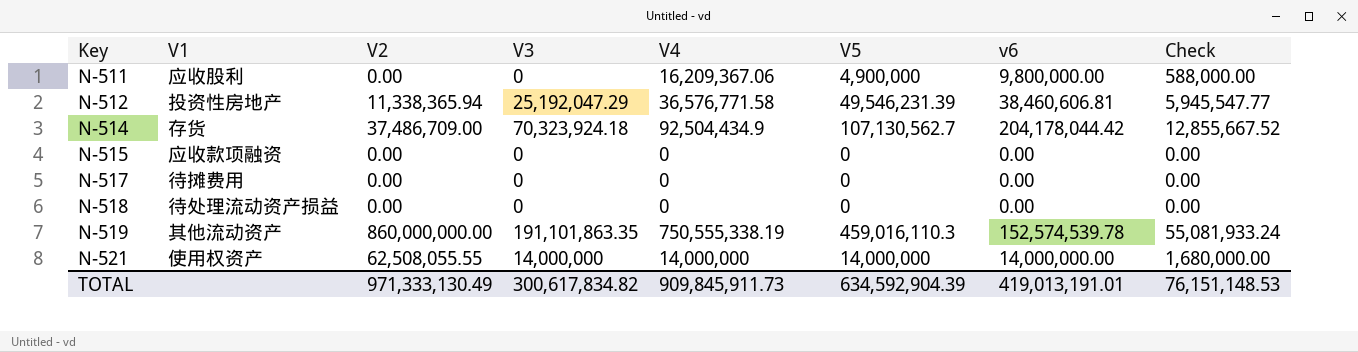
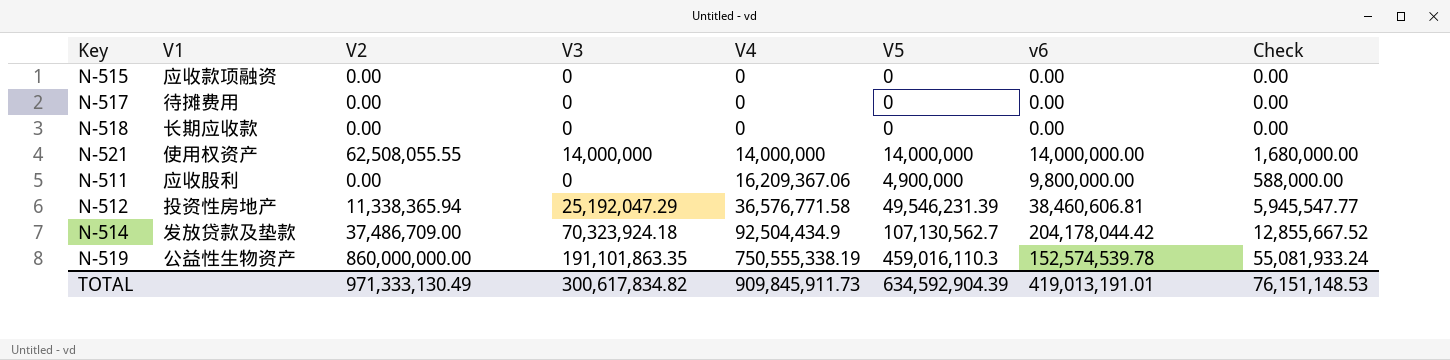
row order: Key ascending -> V4 ascending
N-518 | V1: 待处理流动资产损益 -> 长期应收款
N-514 | V1: 存货 -> 发放贷款及垫款
N-519 | V1: 其他流动资产 -> 公益性生物资产

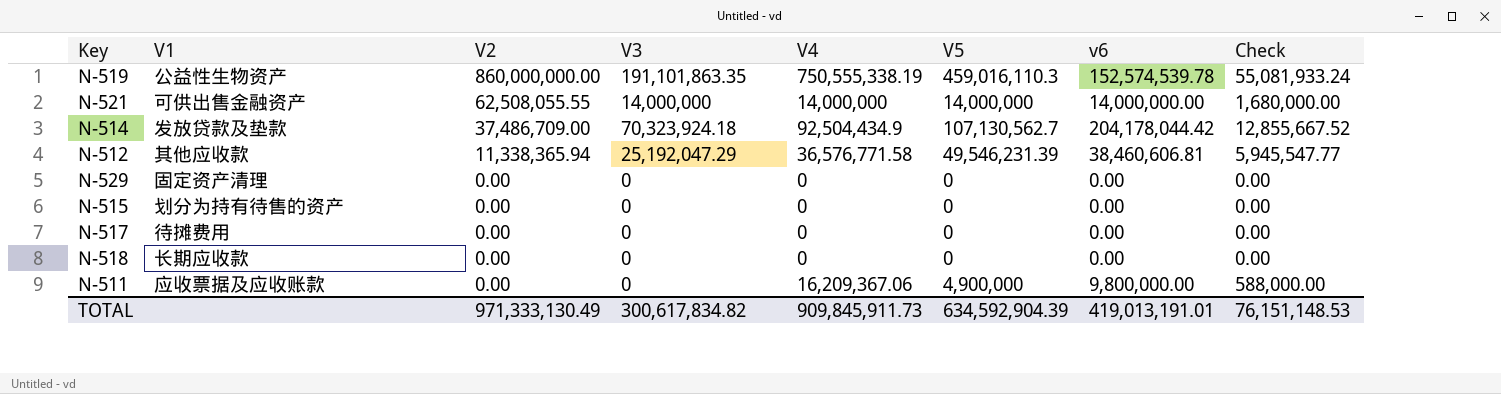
row order: V4 ascending -> V2 descending
N-521 | V1: 使用权资产 -> 可供出售金融资产
N-512 | V1: 投资性房地产 -> 其他应收款
row N-529: none -> 固定资产清理 | 0.00 | 0 | 0 | 0 | 0.00 | 0.00
N-515 | V1: 应收款项融资 -> 划分为持有待售的资产
N-511 | V1: 应收股利 -> 应收票据及应收账款

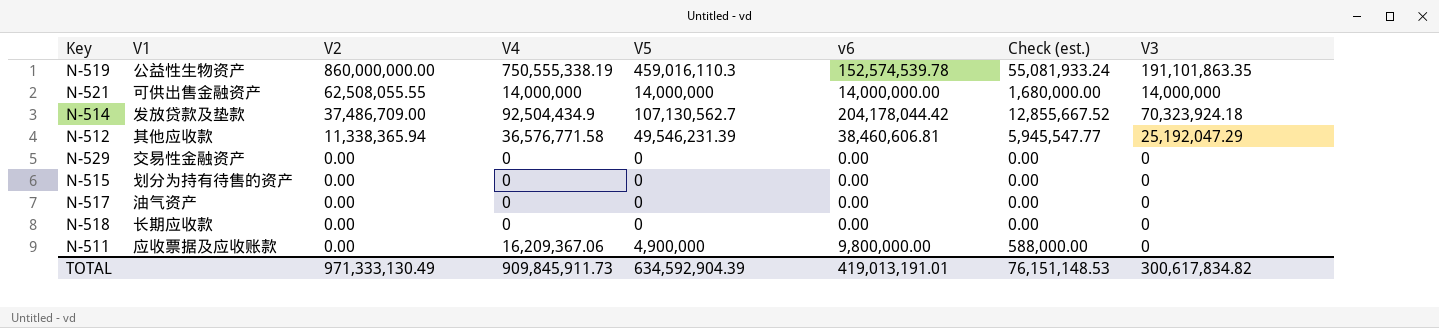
column name: Check -> Check (est.)
column V3 | position: 4 -> 8
N-529 | V1: 固定资产清理 -> 交易性金融资产
N-517 | V1: 待摊费用 -> 油气资产

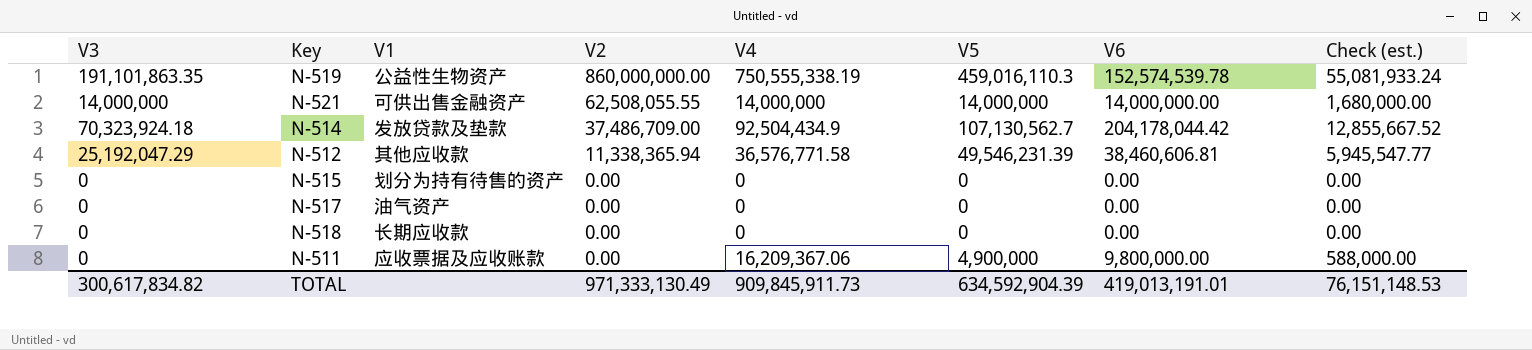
column V3 | position: 8 -> 1
column name: v6 -> V6
row N-529: 交易性金融资产 | 0.00 | 0 | 0 | 0.00 | 0.00 | 0 -> none

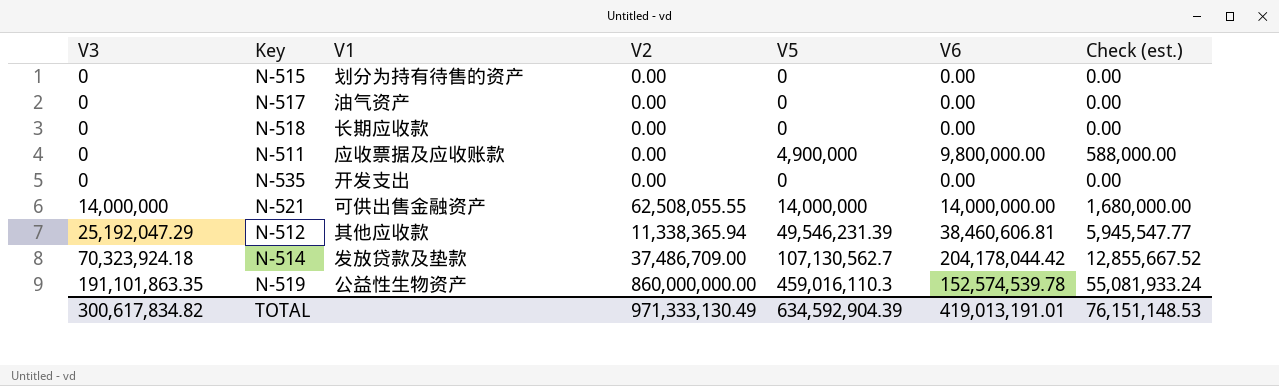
row order: V2 descending -> V3 ascending
column V4 | position: 5 -> none
row N-535: none -> 0 | 开发支出 | 0.00 | 0 | 0.00 | 0.00

